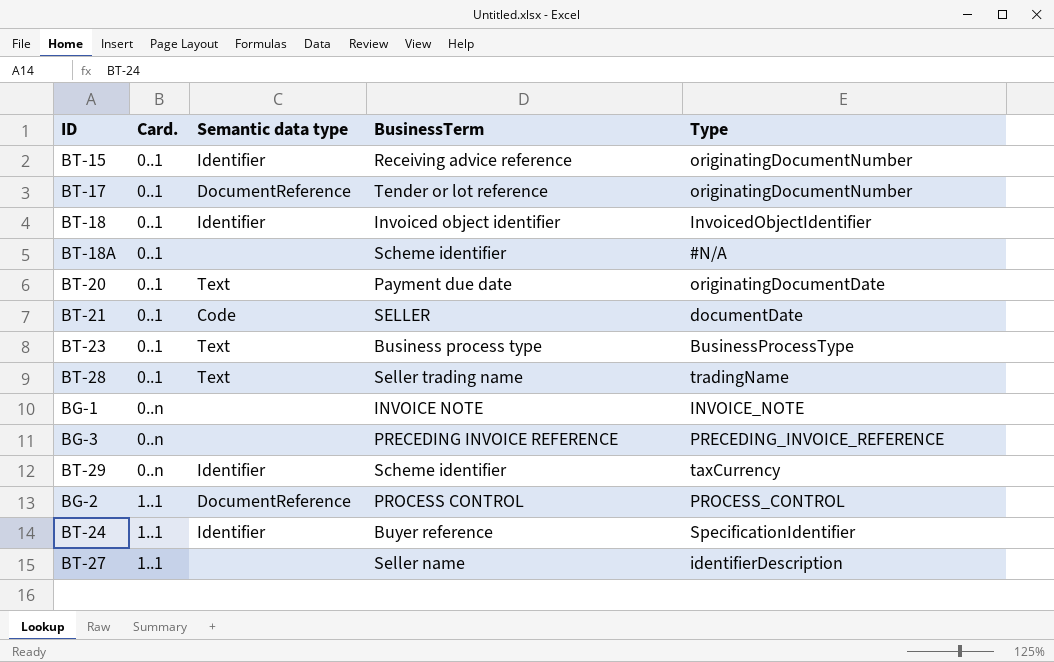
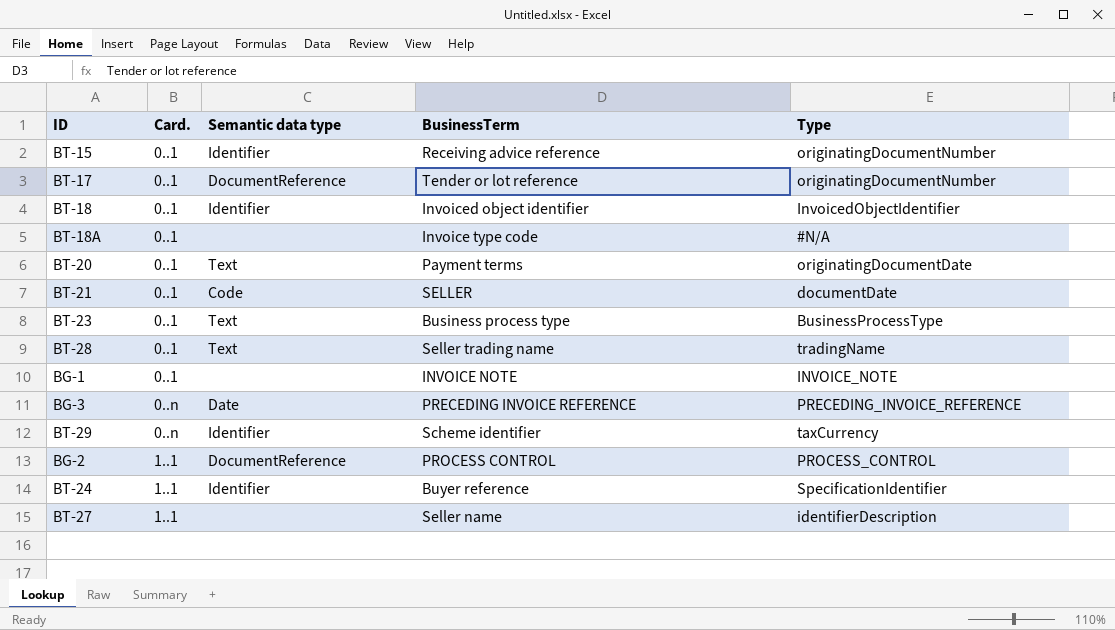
BT-18A | BusinessTerm: Scheme identifier -> Invoice type code
BT-20 | BusinessTerm: Payment due date -> Payment terms
BG-1 | Card.: 0..n -> 0..1
BG-3 | Semantic data type: none -> Date

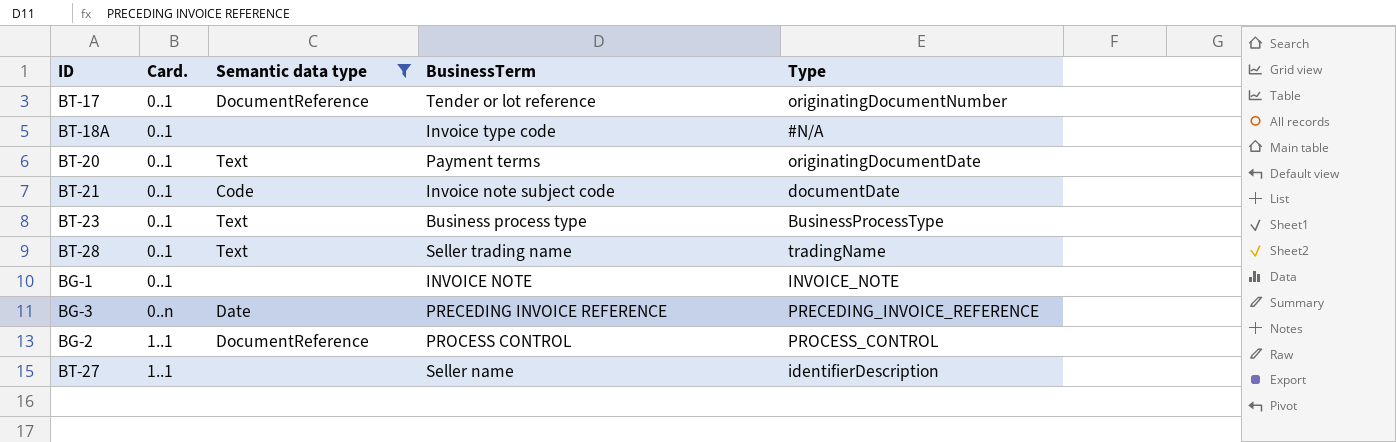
filter: none -> Semantic data type != Identifier
BT-21 | BusinessTerm: SELLER -> Invoice note subject code

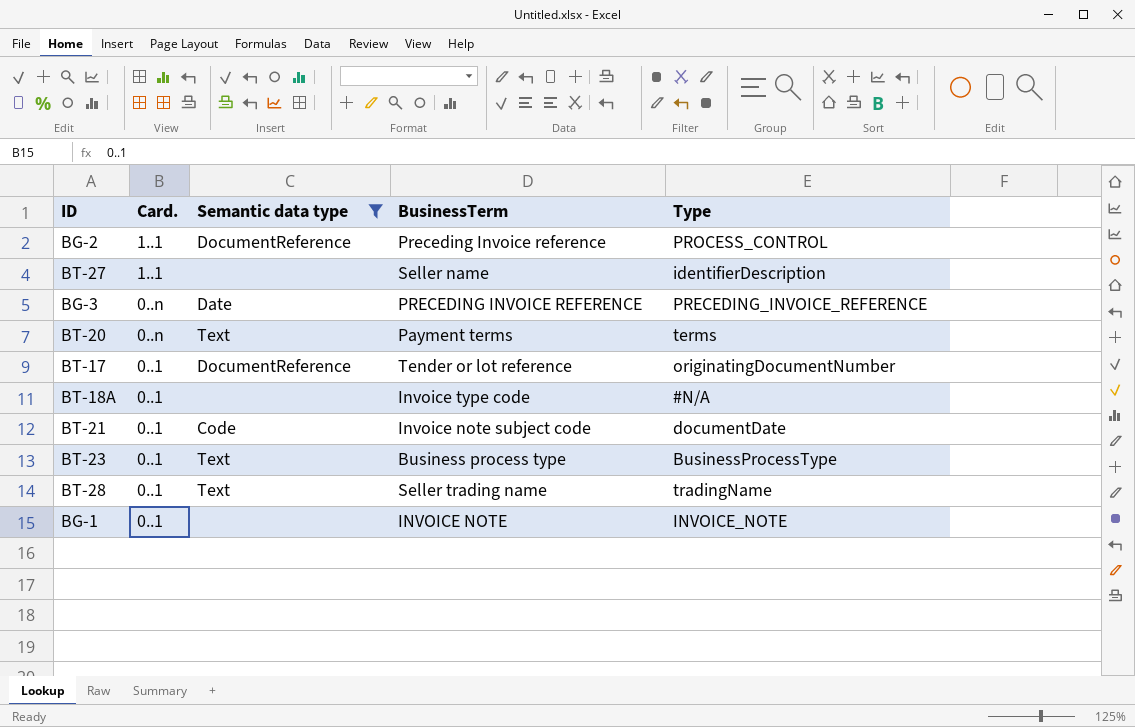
row order: Card. ascending -> Card. descending
BG-2 | BusinessTerm: PROCESS CONTROL -> Preceding Invoice reference
BT-20 | Card.: 0..1 -> 0..n
BT-20 | Type: originatingDocumentDate -> terms

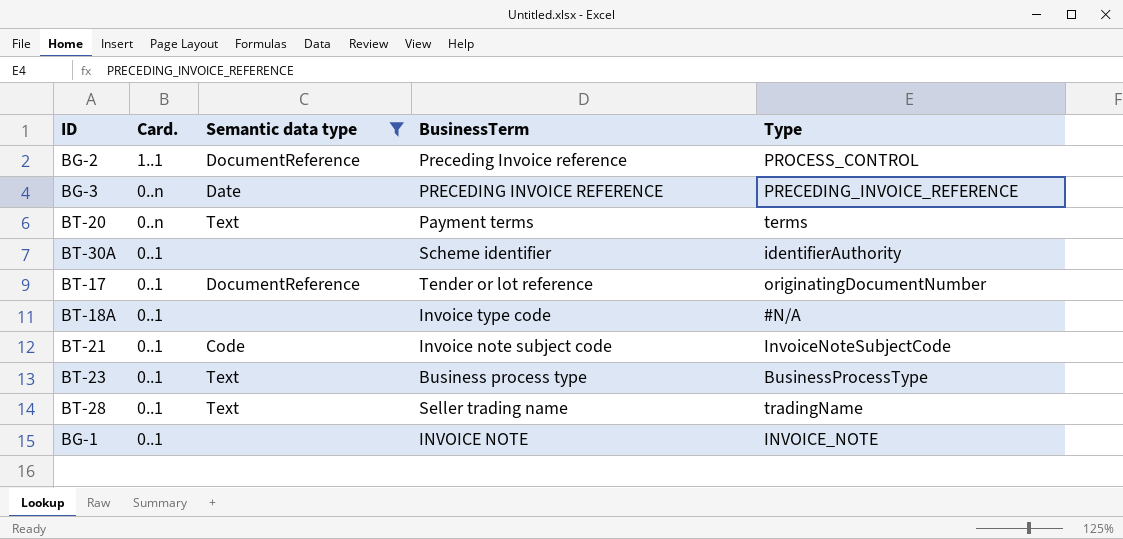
row BT-27: 1..1 | none | Seller name | identifierDescription -> none
row BT-30A: none -> 0..1 | none | Scheme identifier | identifierAuthority
BT-21 | Type: documentDate -> InvoiceNoteSubjectCode

